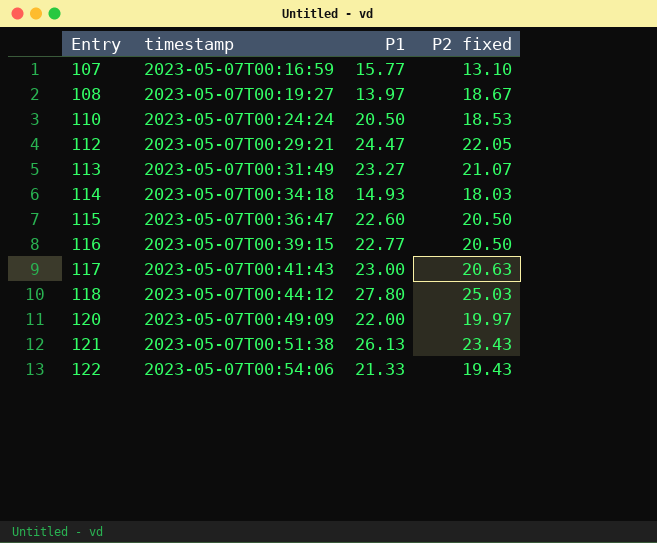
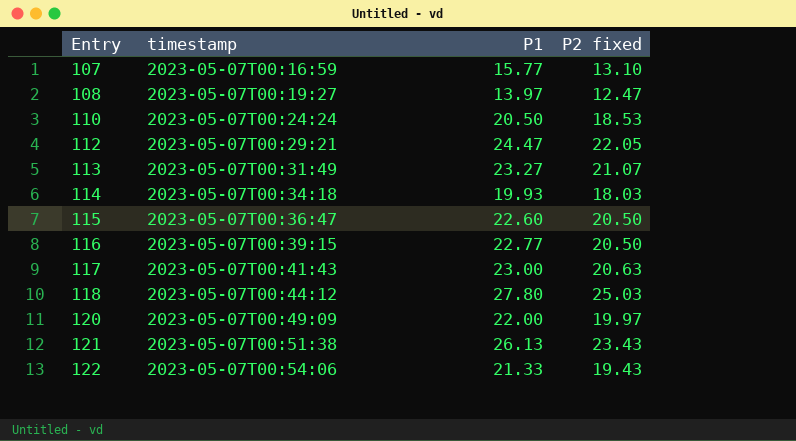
108 | P2 fixed: 18.67 -> 12.47
114 | P1: 14.93 -> 19.93

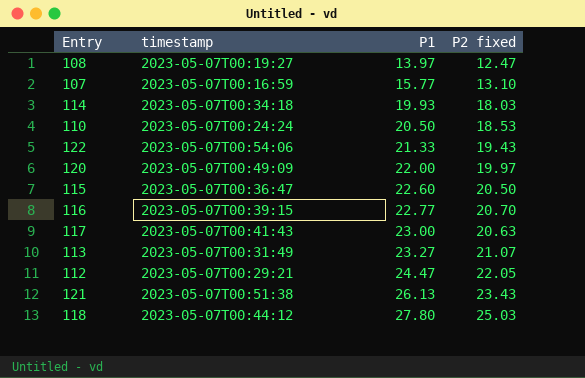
row order: Entry ascending -> P1 ascending
116 | P2 fixed: 20.50 -> 20.70

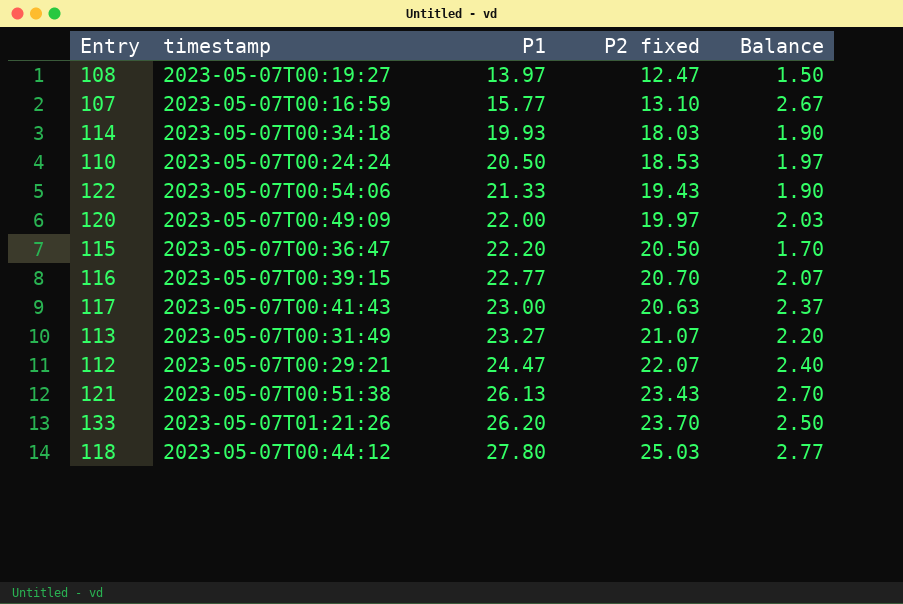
column Balance | formula: none -> [P1] - [P2 fixed]
115 | P1: 22.60 -> 22.20
112 | P2 fixed: 22.05 -> 22.07
row 133: none -> 2023-05-07T01:21:26 | 26.20 | 23.70 | 2.50

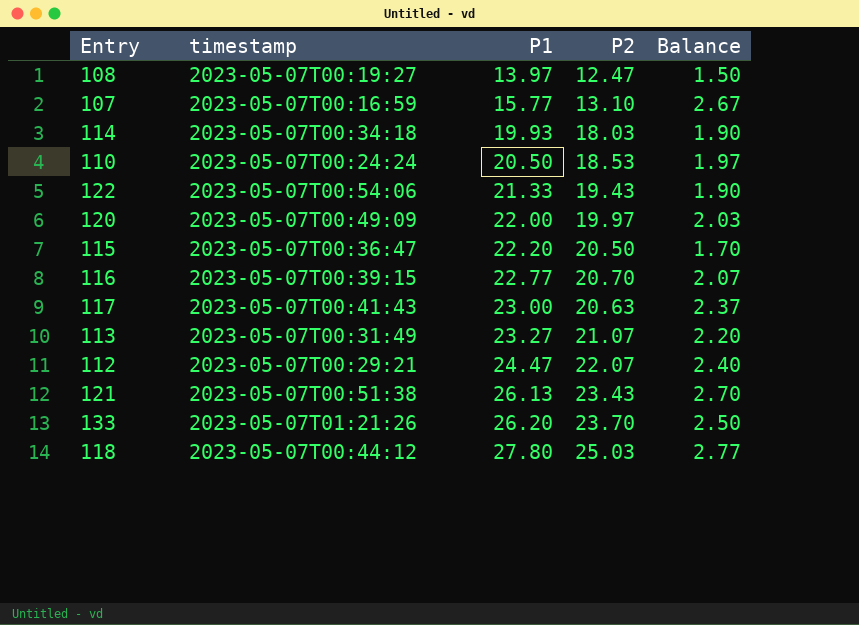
column name: P2 fixed -> P2

